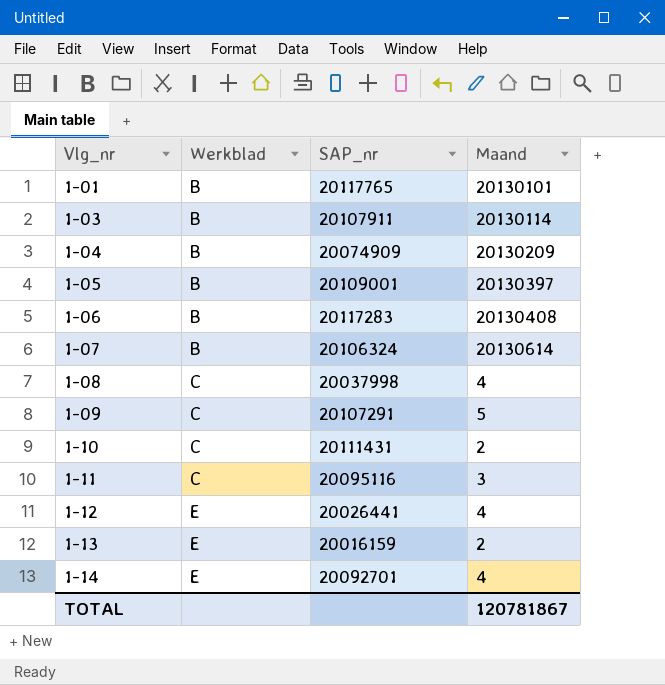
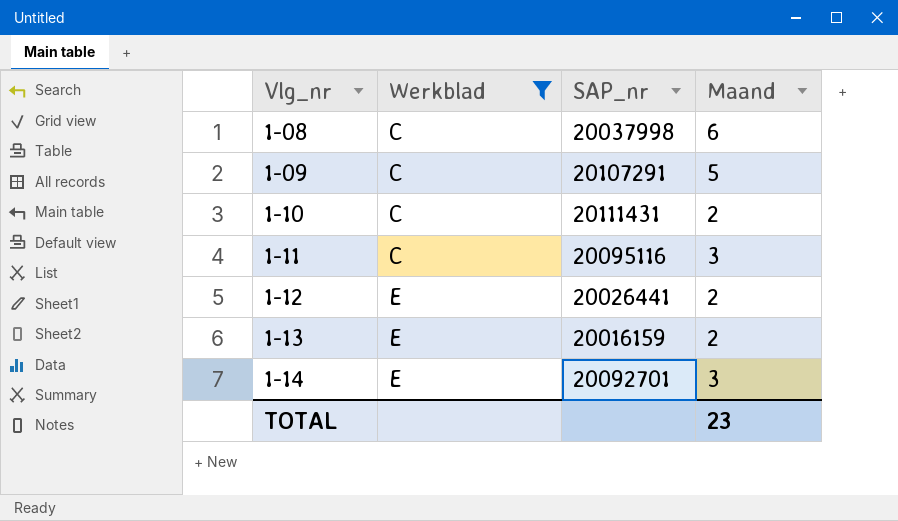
filter: none -> Werkblad != B
1-08 | Maand: 4 -> 6
1-12 | Maand: 4 -> 2
1-14 | Maand: 4 -> 3
TOTAL | Maand: 120781867 -> 23

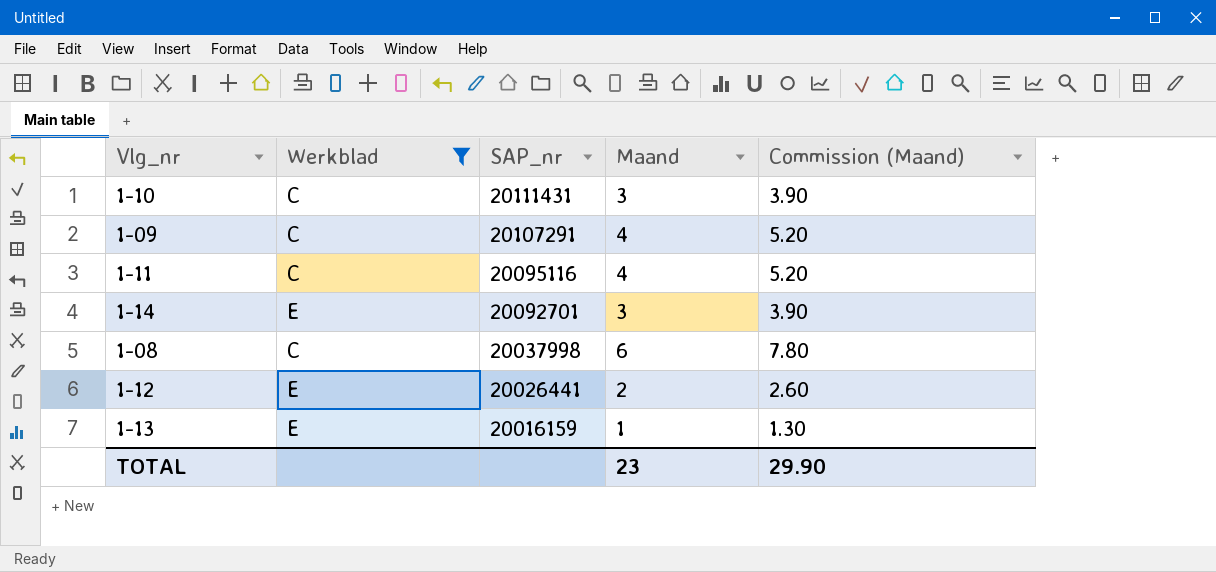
row order: Vlg_nr ascending -> SAP_nr descending
column Commission (Maand) | formula: none -> [Maand] * 1.3
1-10 | Maand: 2 -> 3
1-09 | Maand: 5 -> 4
1-11 | Maand: 3 -> 4
1-13 | Maand: 2 -> 1

